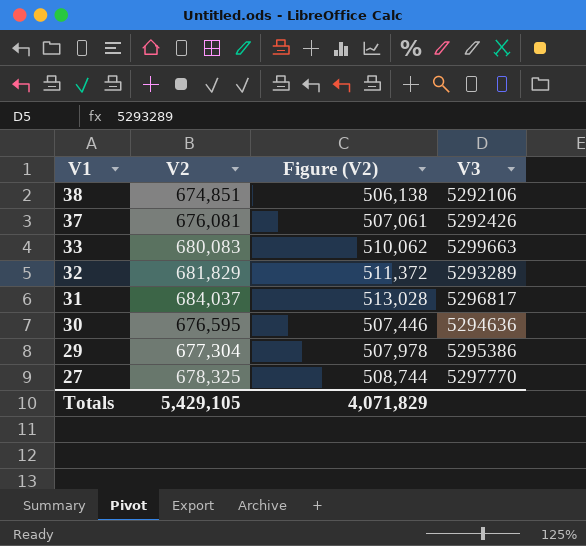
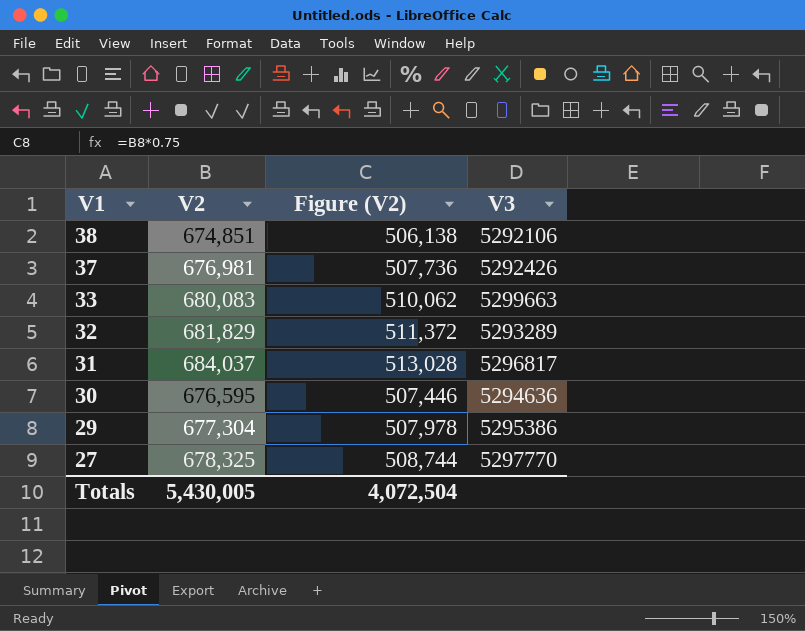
37 | V2: 676,081 -> 676,981
37 | Figure (V2): 507,061 -> 507,736
Totals | V2: 5,429,105 -> 5,430,005
Totals | Figure (V2): 4,071,829 -> 4,072,504

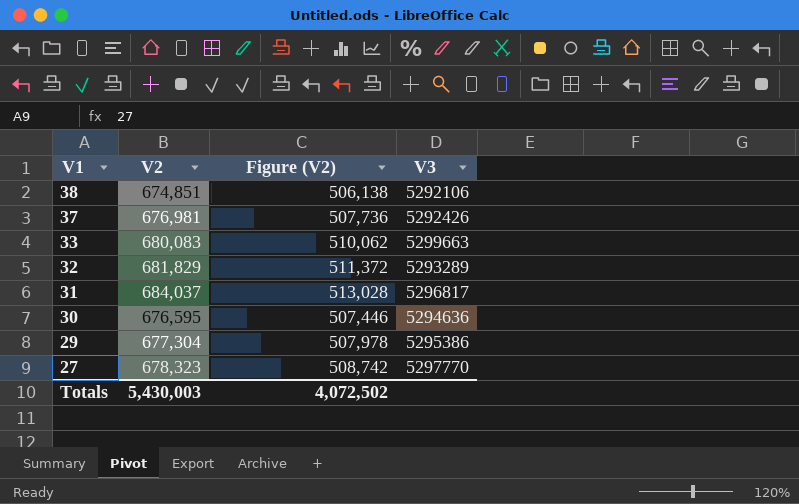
27 | V2: 678,325 -> 678,323
27 | Figure (V2): 508,744 -> 508,742
Totals | V2: 5,430,005 -> 5,430,003
Totals | Figure (V2): 4,072,504 -> 4,072,502

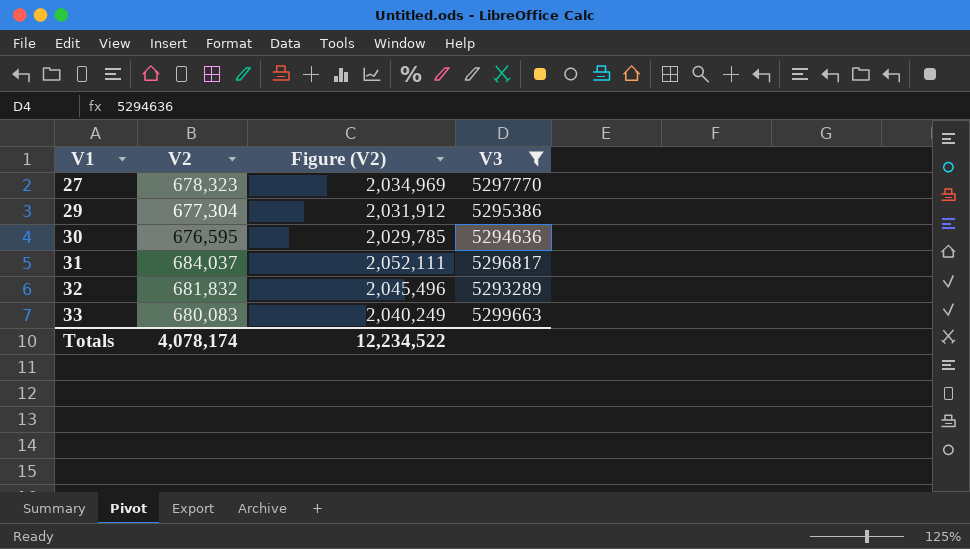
filter: none -> V3 >= 5293289
row order: V1 descending -> V1 ascending
column Figure (V2) | formula: [V2] * 0.75 -> [V2] * 3
32 | V2: 681,829 -> 681,832
Totals | V2: 5,430,003 -> 4,078,174
Totals | Figure (V2): 4,072,502 -> 12,234,522

